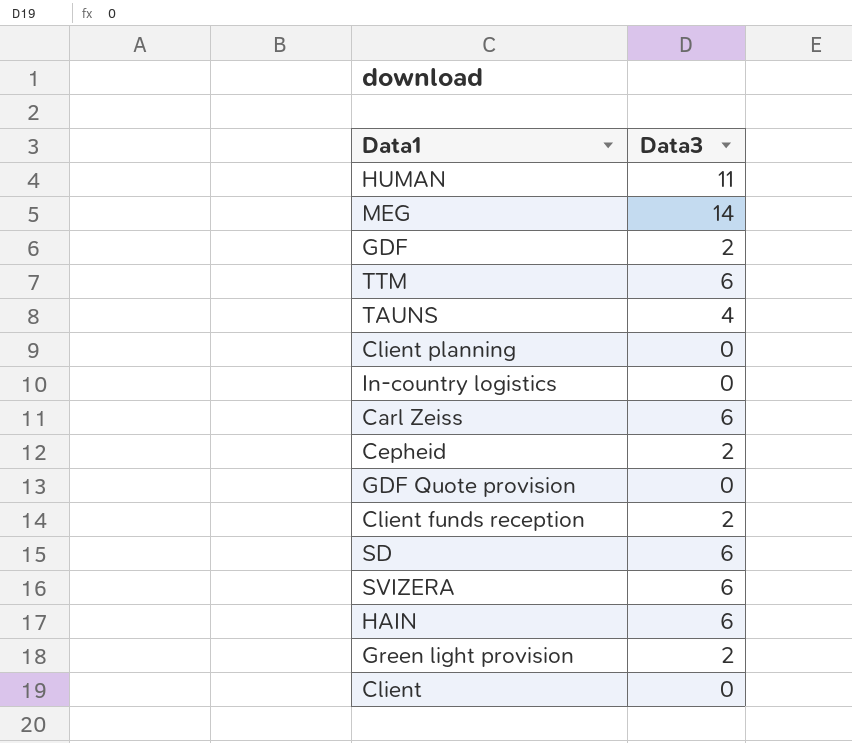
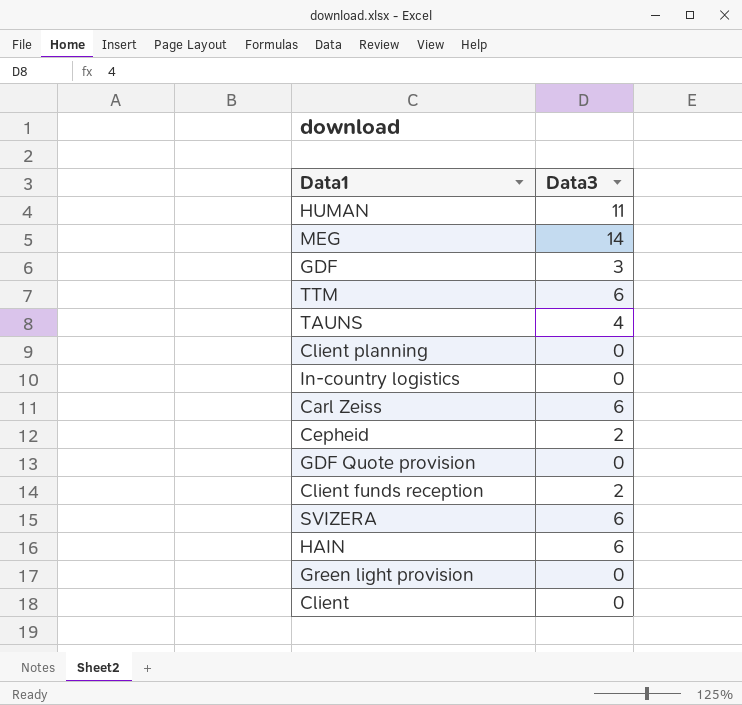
row SD: 6 -> none
GDF | Data3: 2 -> 3
Green light provision | Data3: 2 -> 0

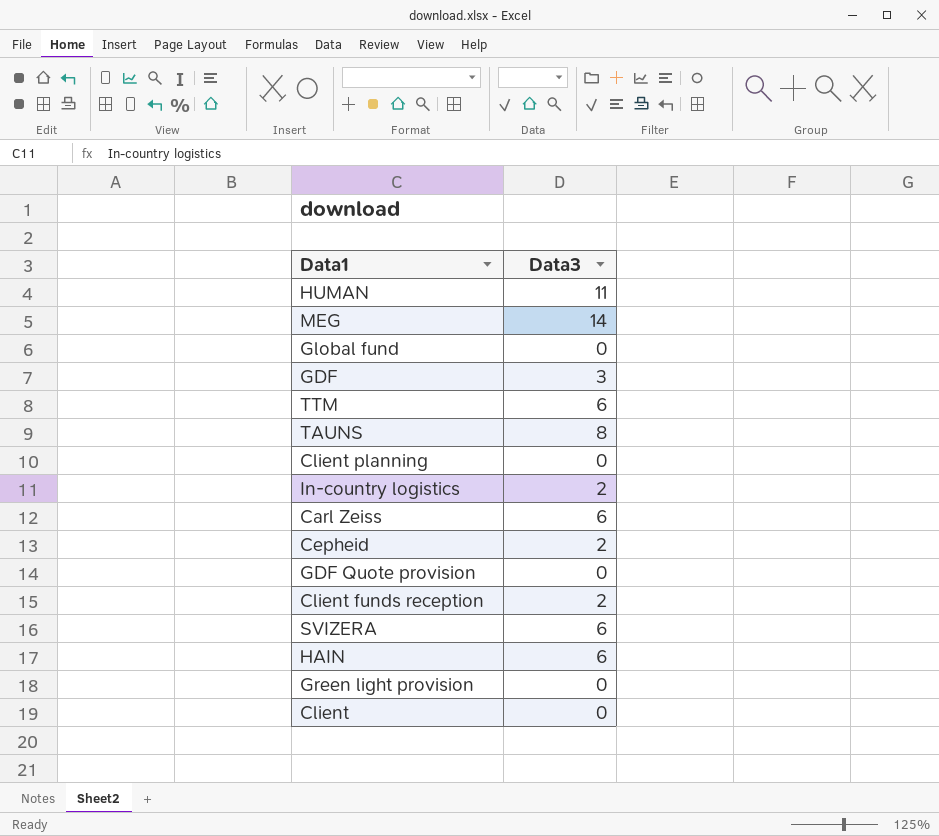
row Global fund: none -> 0
TAUNS | Data3: 4 -> 8
In-country logistics | Data3: 0 -> 2

